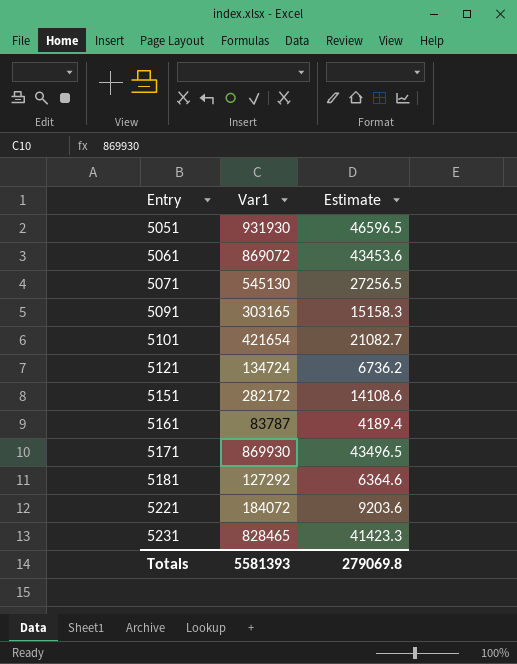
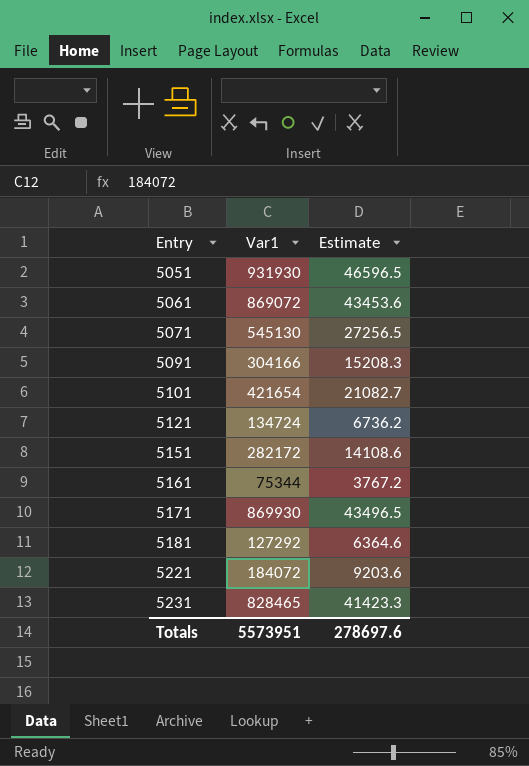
5091 | Var1: 303165 -> 304166
5091 | Estimate: 15158.3 -> 15208.3
5161 | Var1: 83787 -> 75344
5161 | Estimate: 4189.4 -> 3767.2
Totals | Var1: 5581393 -> 5573951
Totals | Estimate: 279069.8 -> 278697.6

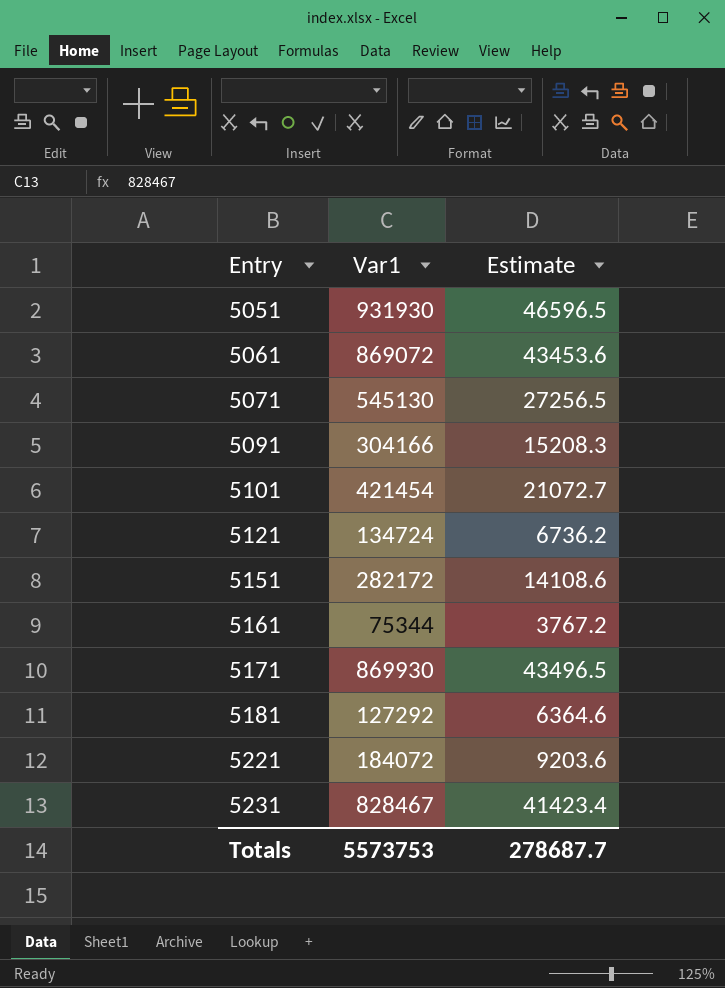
5101 | Var1: 421654 -> 421454
5101 | Estimate: 21082.7 -> 21072.7
5231 | Var1: 828465 -> 828467
5231 | Estimate: 41423.3 -> 41423.4
Totals | Var1: 5573951 -> 5573753
Totals | Estimate: 278697.6 -> 278687.7

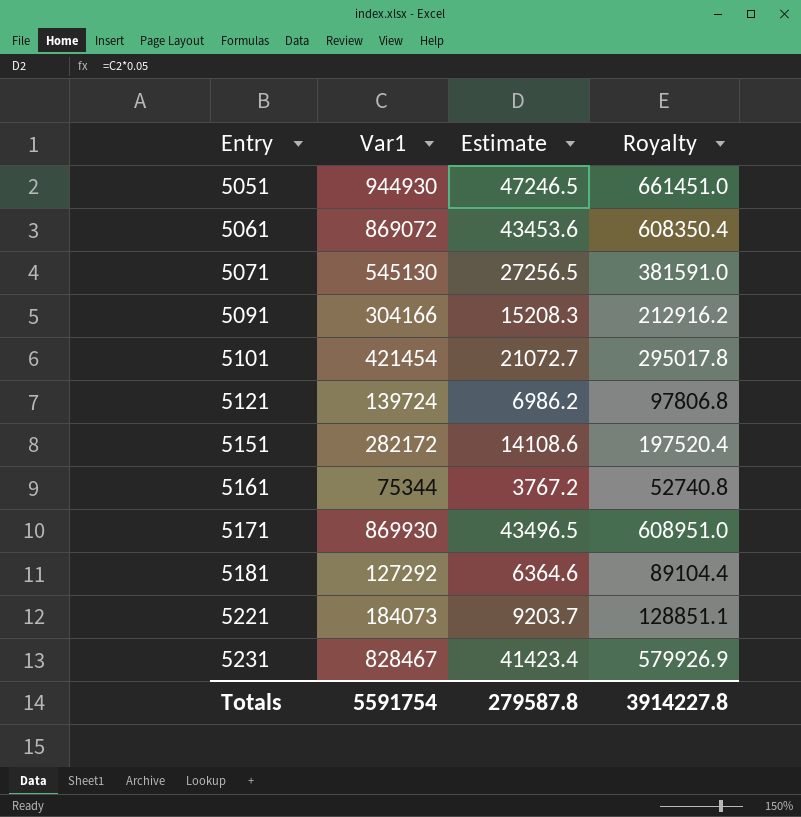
column Royalty | formula: none -> [Var1] * 0.7
5051 | Var1: 931930 -> 944930
5051 | Estimate: 46596.5 -> 47246.5
5121 | Var1: 134724 -> 139724
5121 | Estimate: 6736.2 -> 6986.2
5221 | Var1: 184072 -> 184073
5221 | Estimate: 9203.6 -> 9203.7
Totals | Var1: 5573753 -> 5591754
Totals | Estimate: 278687.7 -> 279587.8

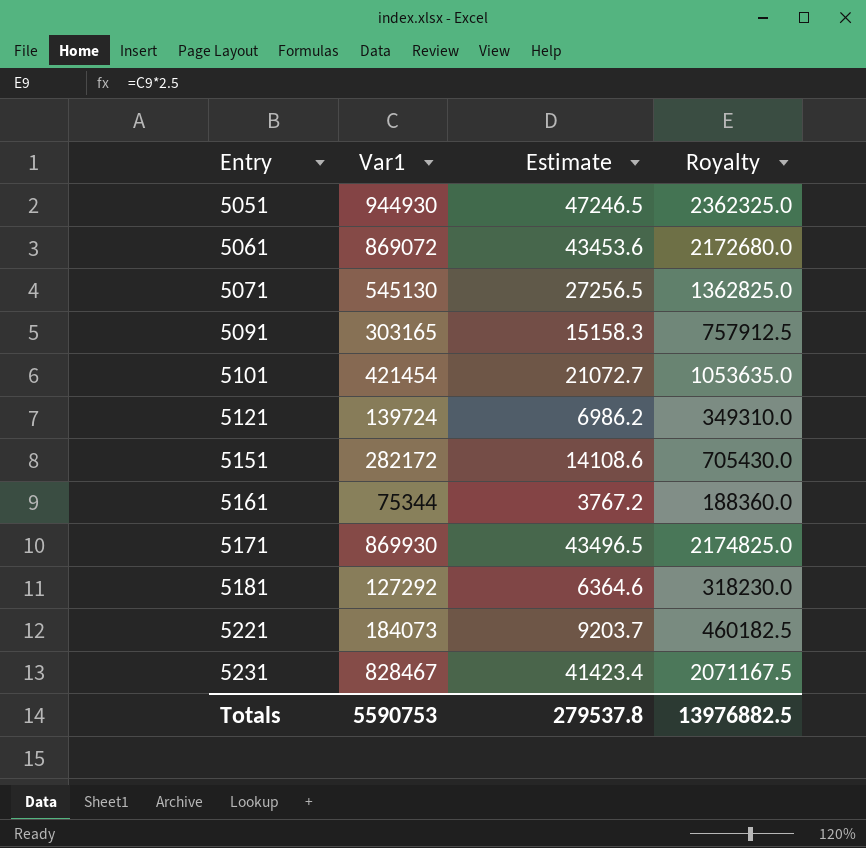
column Royalty | formula: [Var1] * 0.7 -> [Var1] * 2.5
5091 | Var1: 304166 -> 303165
5091 | Estimate: 15208.3 -> 15158.3
Totals | Var1: 5591754 -> 5590753
Totals | Estimate: 279587.8 -> 279537.8
Totals | Royalty: 3914227.8 -> 13976882.5

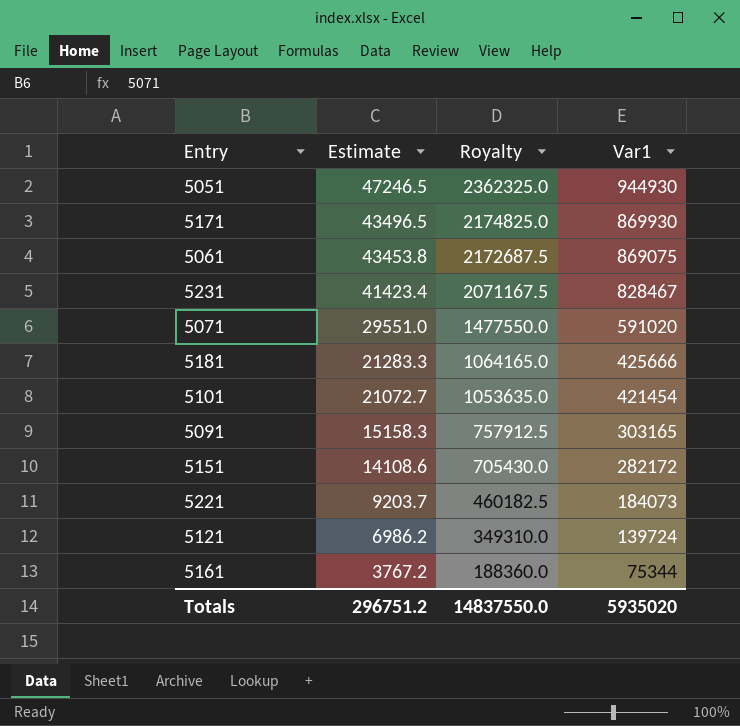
row order: Entry ascending -> Estimate descending
column Var1 | position: 2 -> 4
5061 | Estimate: 43453.6 -> 43453.8
5061 | Royalty: 2172680.0 -> 2172687.5
5061 | Var1: 869072 -> 869075
5071 | Estimate: 27256.5 -> 29551.0
5071 | Royalty: 1362825.0 -> 1477550.0
5071 | Var1: 545130 -> 591020
5181 | Estimate: 6364.6 -> 21283.3
5181 | Royalty: 318230.0 -> 1064165.0
5181 | Var1: 127292 -> 425666
Totals | Estimate: 279537.8 -> 296751.2
Totals | Royalty: 13976882.5 -> 14837550.0
Totals | Var1: 5590753 -> 5935020

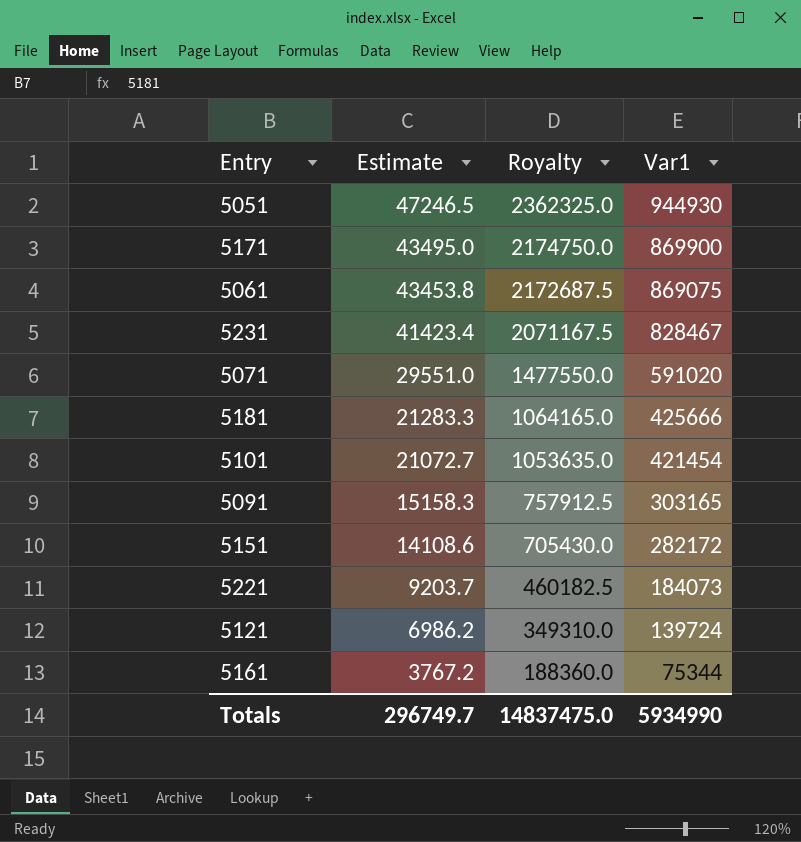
5171 | Estimate: 43496.5 -> 43495.0
5171 | Royalty: 2174825.0 -> 2174750.0
5171 | Var1: 869930 -> 869900
Totals | Estimate: 296751.2 -> 296749.7
Totals | Royalty: 14837550.0 -> 14837475.0
Totals | Var1: 5935020 -> 5934990

